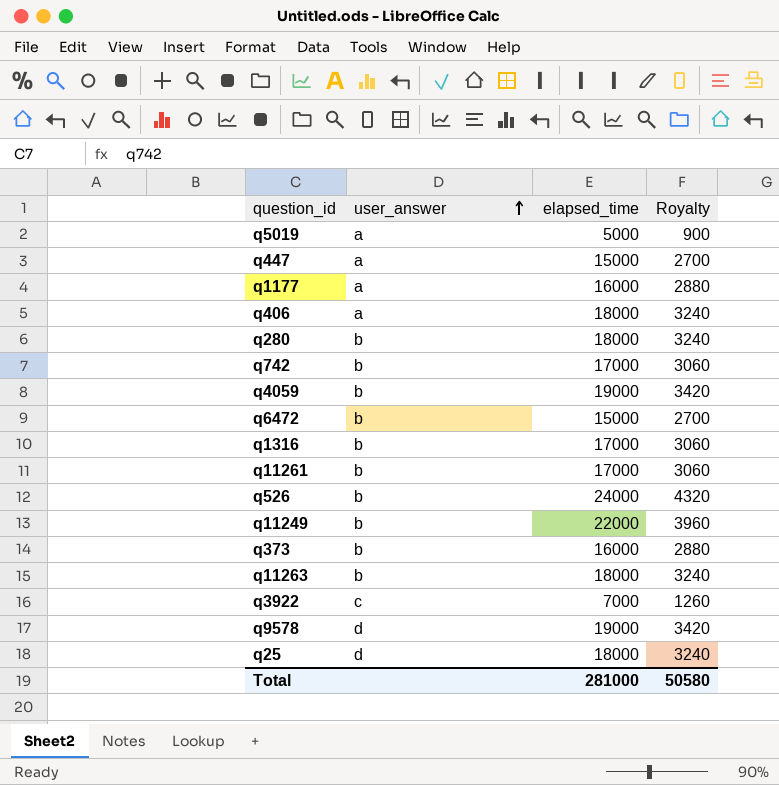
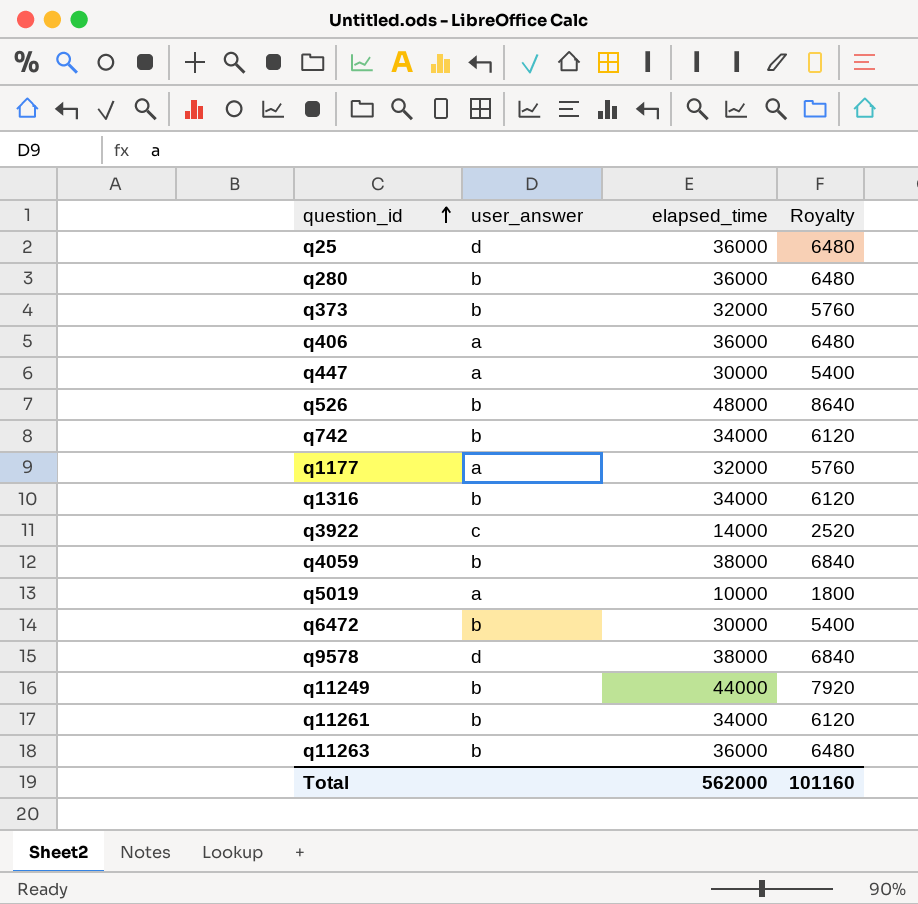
row order: user_answer ascending -> question_id ascending
q25 | elapsed_time: 18000 -> 36000
q25 | Royalty: 3240 -> 6480
q280 | elapsed_time: 18000 -> 36000
q280 | Royalty: 3240 -> 6480
q373 | elapsed_time: 16000 -> 32000
q373 | Royalty: 2880 -> 5760
q406 | elapsed_time: 18000 -> 36000
q406 | Royalty: 3240 -> 6480
q447 | elapsed_time: 15000 -> 30000
q447 | Royalty: 2700 -> 5400
q526 | elapsed_time: 24000 -> 48000
q526 | Royalty: 4320 -> 8640
q742 | elapsed_time: 17000 -> 34000
q742 | Royalty: 3060 -> 6120
q1177 | elapsed_time: 16000 -> 32000
q1177 | Royalty: 2880 -> 5760
q1316 | elapsed_time: 17000 -> 34000
q1316 | Royalty: 3060 -> 6120
q3922 | elapsed_time: 7000 -> 14000
q3922 | Royalty: 1260 -> 2520
q4059 | elapsed_time: 19000 -> 38000
q4059 | Royalty: 3420 -> 6840
q5019 | elapsed_time: 5000 -> 10000
q5019 | Royalty: 900 -> 1800
q6472 | elapsed_time: 15000 -> 30000
q6472 | Royalty: 2700 -> 5400
q9578 | elapsed_time: 19000 -> 38000
q9578 | Royalty: 3420 -> 6840
q11249 | elapsed_time: 22000 -> 44000
q11249 | Royalty: 3960 -> 7920
q11261 | elapsed_time: 17000 -> 34000
q11261 | Royalty: 3060 -> 6120
q11263 | elapsed_time: 18000 -> 36000
q11263 | Royalty: 3240 -> 6480
Total | elapsed_time: 281000 -> 562000
Total | Royalty: 50580 -> 101160

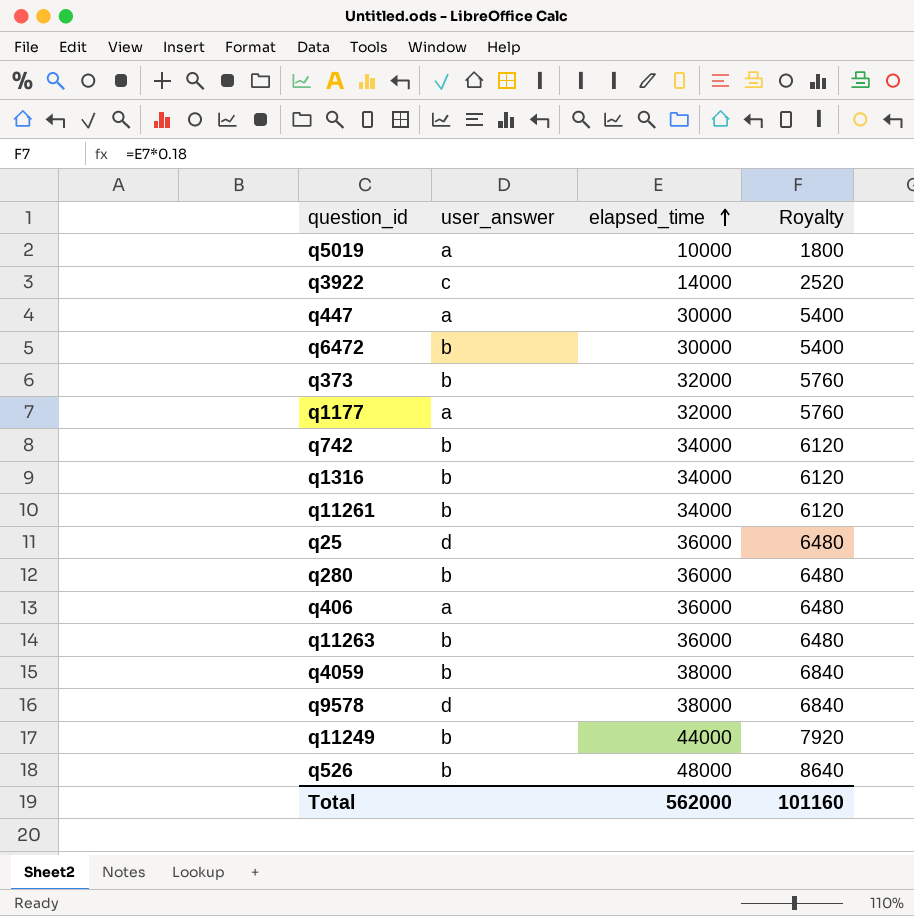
row order: question_id ascending -> elapsed_time ascending

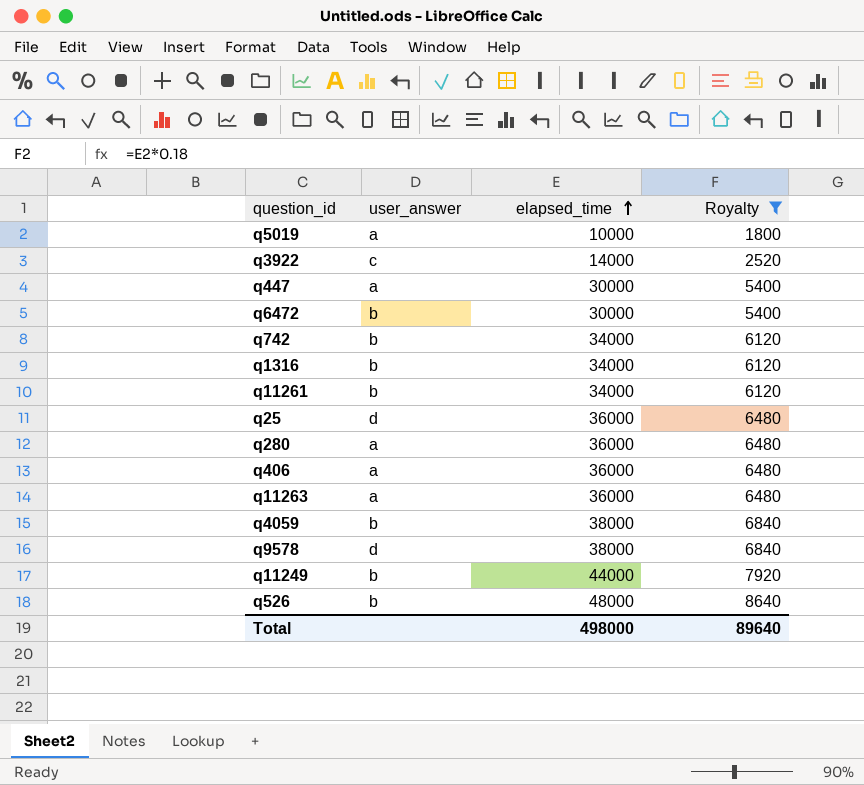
filter: none -> Royalty != 5760
q280 | user_answer: b -> a
q11263 | user_answer: b -> a
Total | elapsed_time: 562000 -> 498000
Total | Royalty: 101160 -> 89640

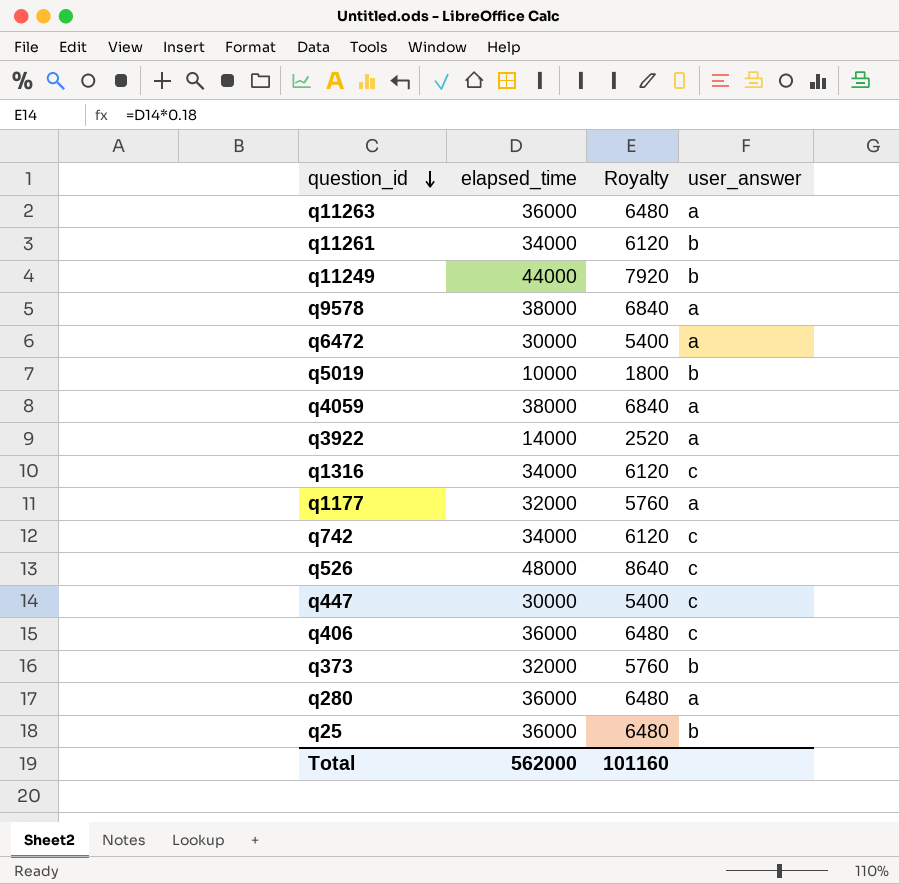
filter: Royalty != 5760 -> none
row order: elapsed_time ascending -> question_id descending
column user_answer | position: 2 -> 4
q9578 | user_answer: d -> a
q6472 | user_answer: b -> a
q5019 | user_answer: a -> b
q4059 | user_answer: b -> a
q3922 | user_answer: c -> a
q1316 | user_answer: b -> c
q742 | user_answer: b -> c
q526 | user_answer: b -> c
q447 | user_answer: a -> c
q406 | user_answer: a -> c
q25 | user_answer: d -> b
Total | elapsed_time: 498000 -> 562000
Total | Royalty: 89640 -> 101160

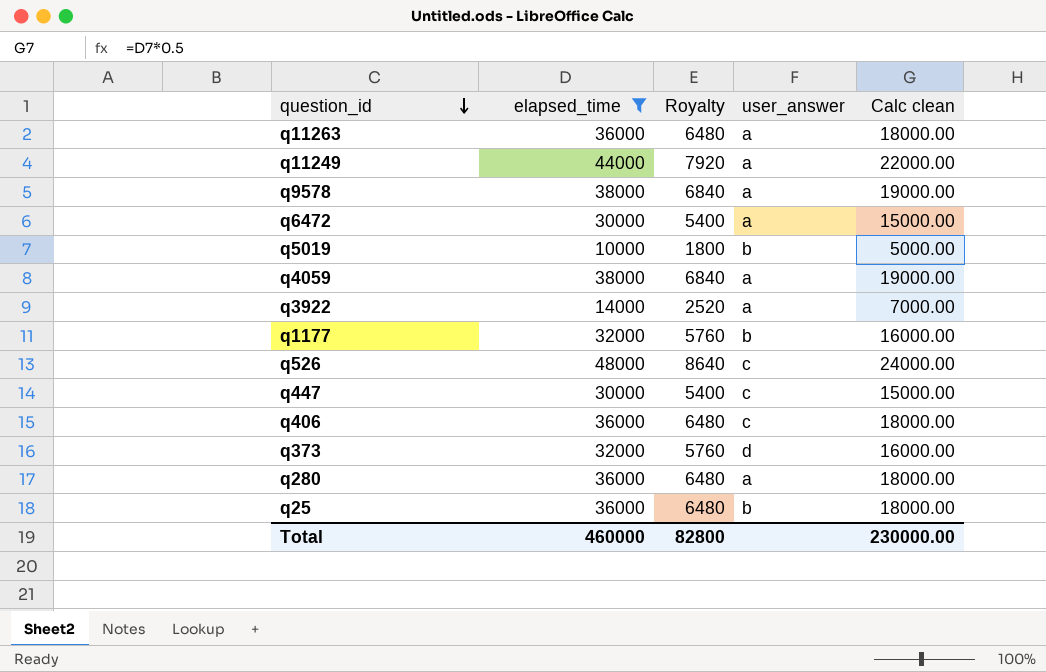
filter: none -> elapsed_time != 34000
column Calc clean | formula: none -> [elapsed_time] * 0.5
q11249 | user_answer: b -> a
q1177 | user_answer: a -> b
q373 | user_answer: b -> d
Total | elapsed_time: 562000 -> 460000
Total | Royalty: 101160 -> 82800

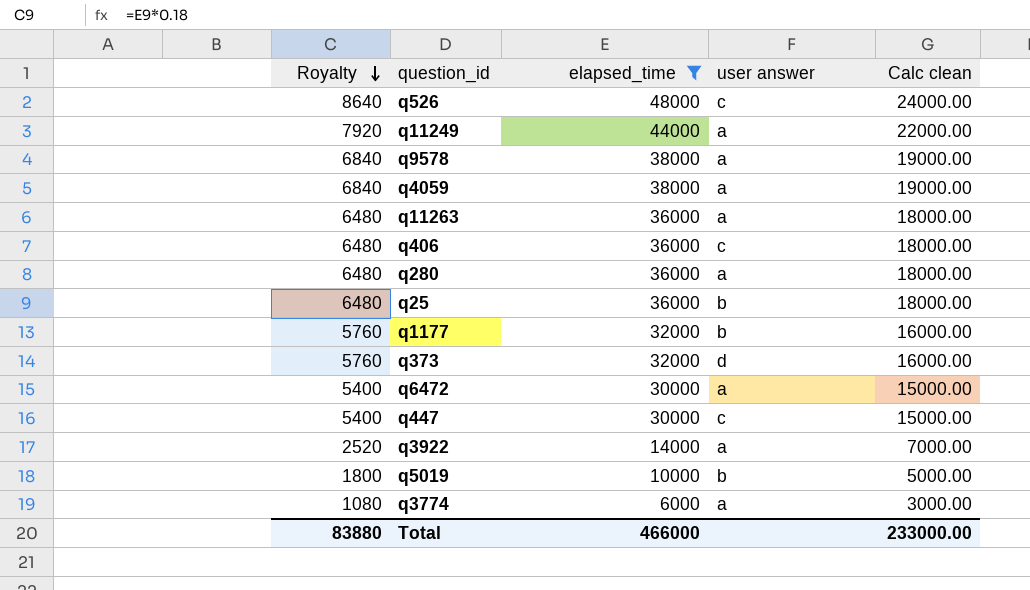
row order: question_id descending -> Royalty descending
column Royalty | position: 3 -> 1
column name: user_answer -> user answer
row q3774: none -> 1080 | 6000 | a | 3000.00
Total | Royalty: 82800 -> 83880
Total | elapsed_time: 460000 -> 466000
Total | Calc clean: 230000.00 -> 233000.00

